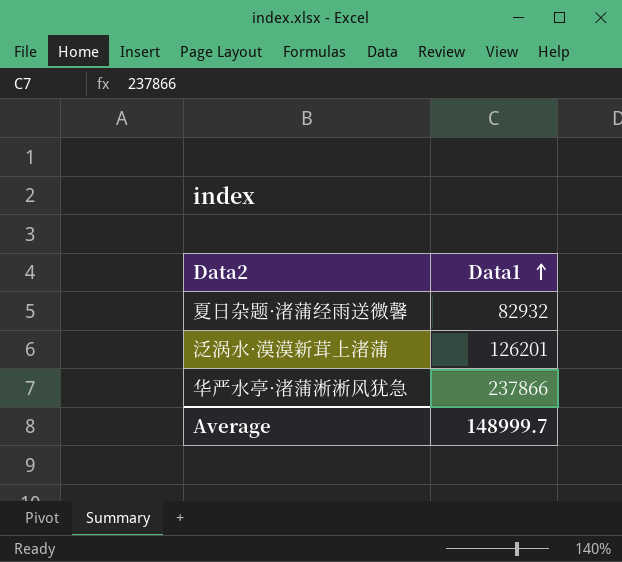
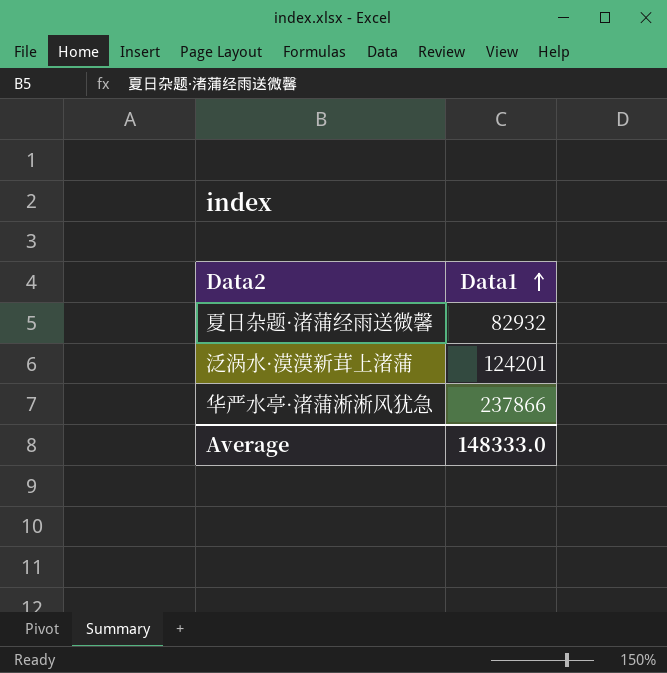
泛涡水·漠漠新茸上渚蒲 | Data1: 126201 -> 124201
Average | Data1: 148999.7 -> 148333.0

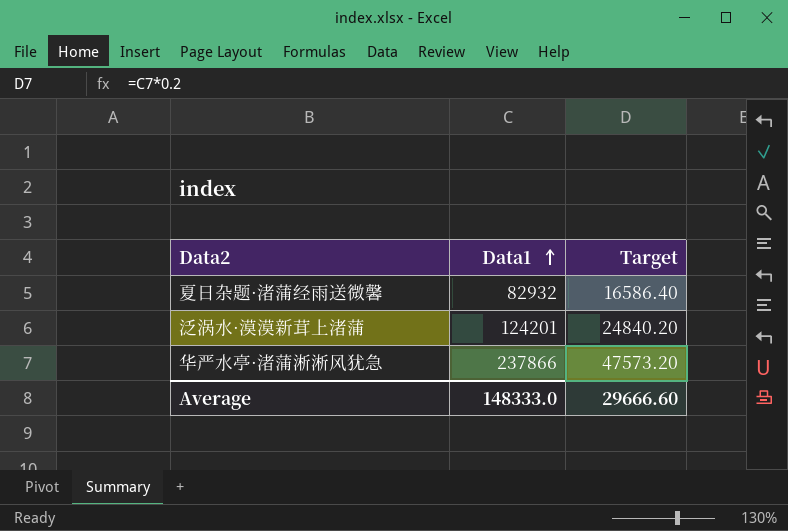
column Target | formula: none -> [Data1] * 0.2

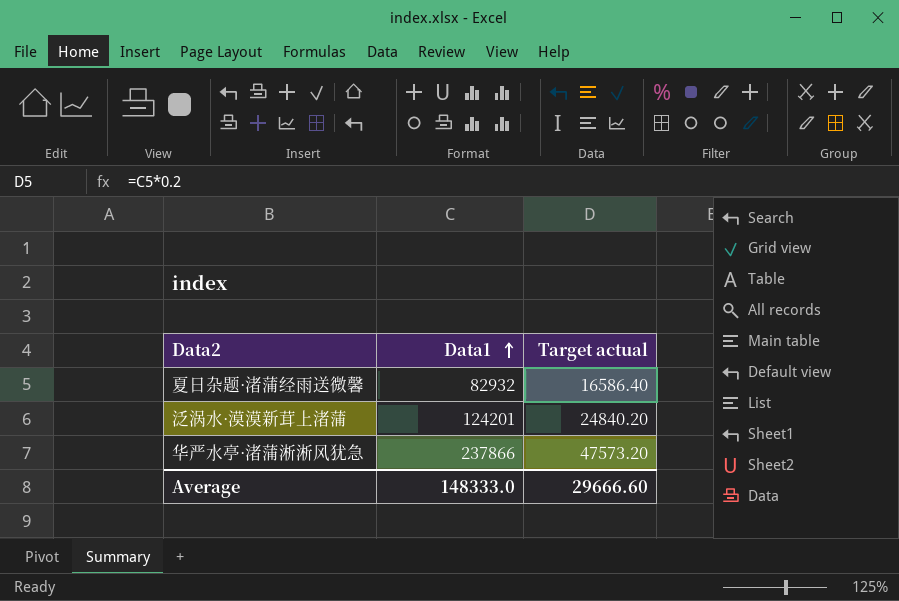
column name: Target -> Target actual

